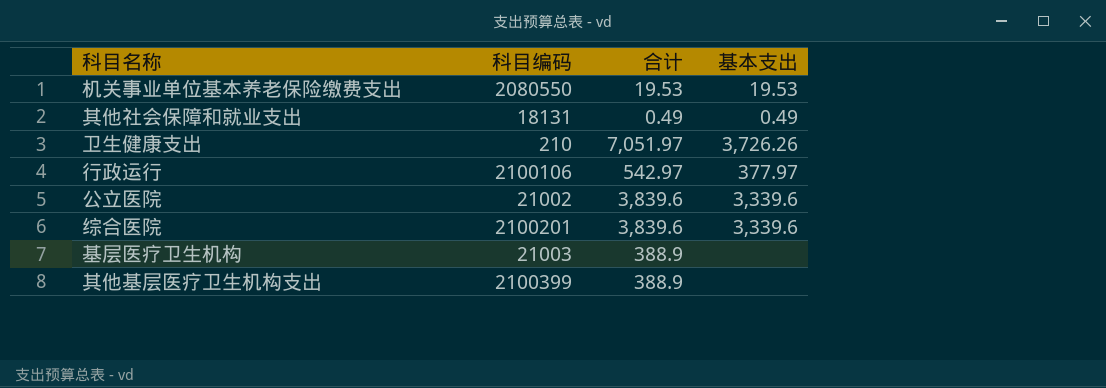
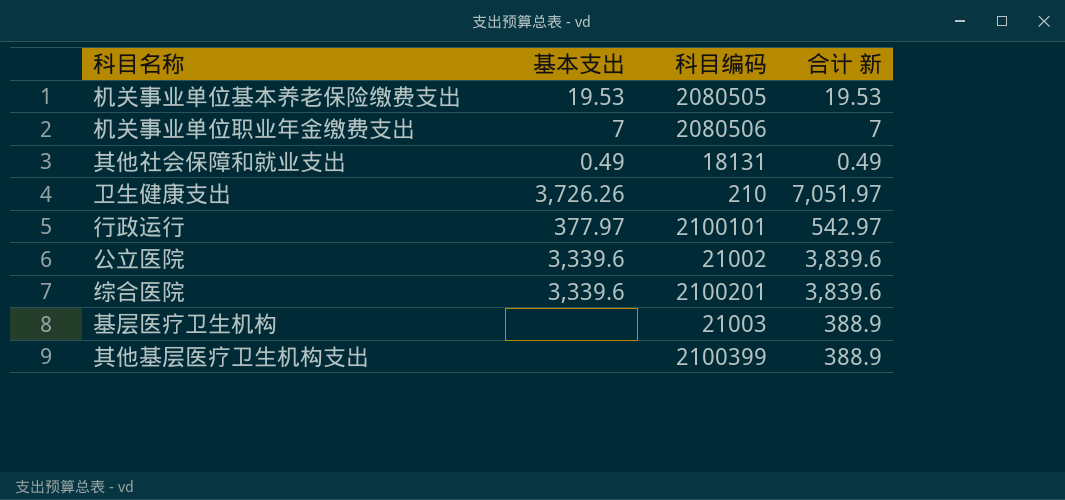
column 基本支出 | position: 4 -> 2
column name: 合计 -> 合计 新
机关事业单位基本养老保险缴费支出 | 科目编码: 2080550 -> 2080505
row 机关事业单位职业年金缴费支出: none -> 7 | 2080506 | 7
行政运行 | 科目编码: 2100106 -> 2100101

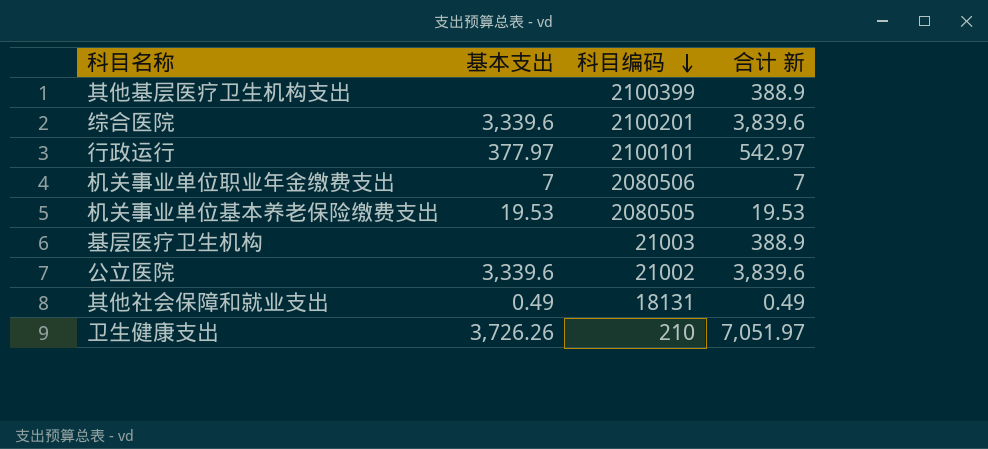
row order: none -> 科目编码 descending

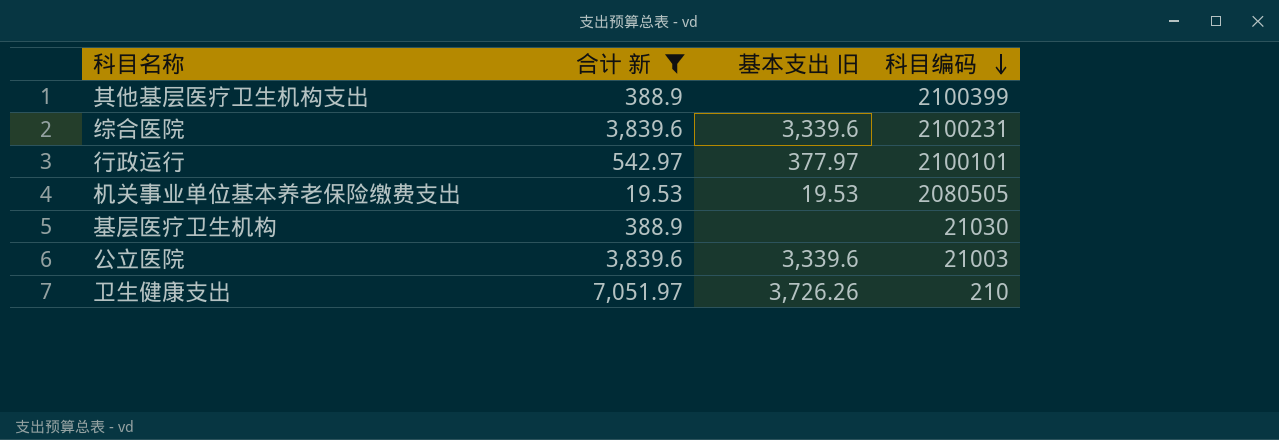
filter: none -> 合计 新 >= 19.53
column 合计 新 | position: 4 -> 2
column name: 基本支出 -> 基本支出 旧
综合医院 | 科目编码: 2100201 -> 2100231
基层医疗卫生机构 | 科目编码: 21003 -> 21030
公立医院 | 科目编码: 21002 -> 21003

